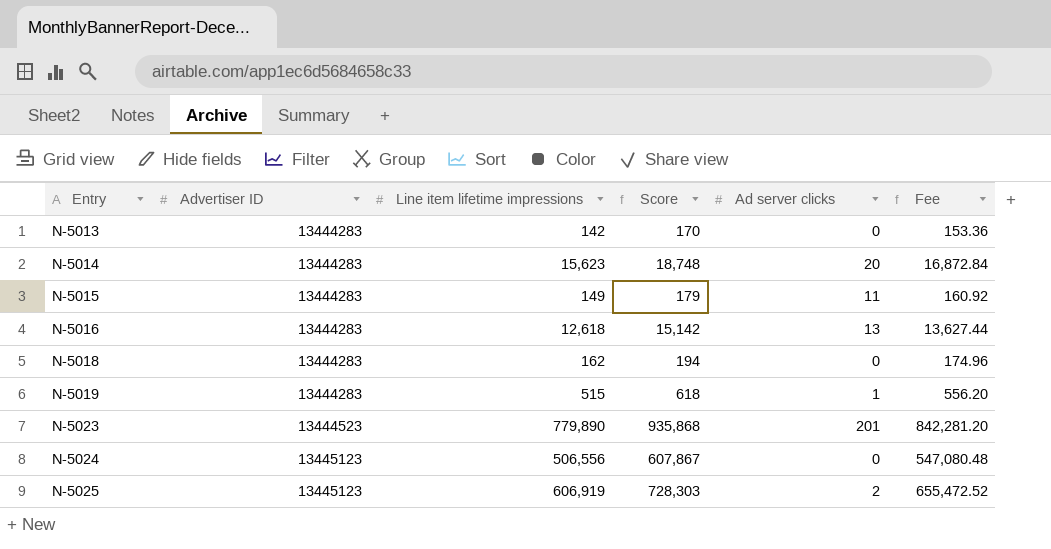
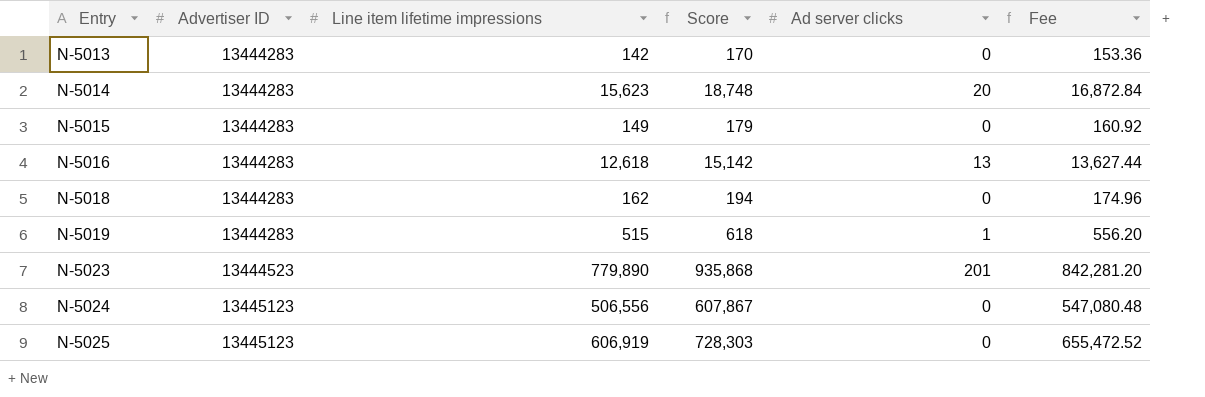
N-5015 | Ad server clicks: 11 -> 0
N-5025 | Ad server clicks: 2 -> 0

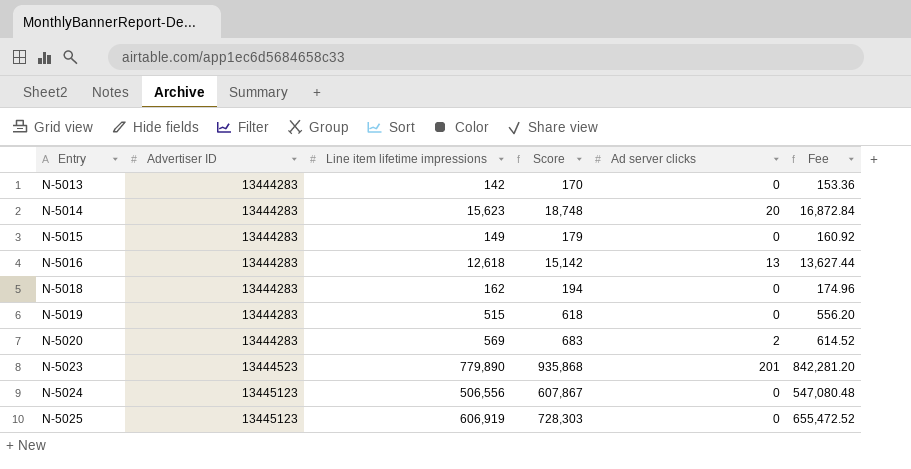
N-5019 | Ad server clicks: 1 -> 0
row N-5020: none -> 13444283 | 569 | 683 | 2 | 614.52

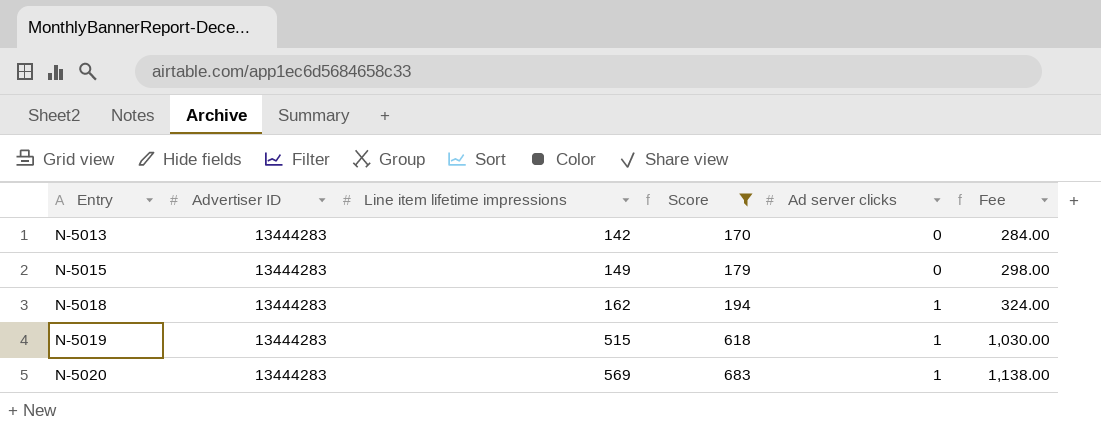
filter: none -> Score <= 683
column Fee | formula: [Line item lifetime impressions] * 1.08 -> [Line item lifetime impressions] * 2
N-5018 | Ad server clicks: 0 -> 1
N-5019 | Ad server clicks: 0 -> 1
N-5020 | Ad server clicks: 2 -> 1

